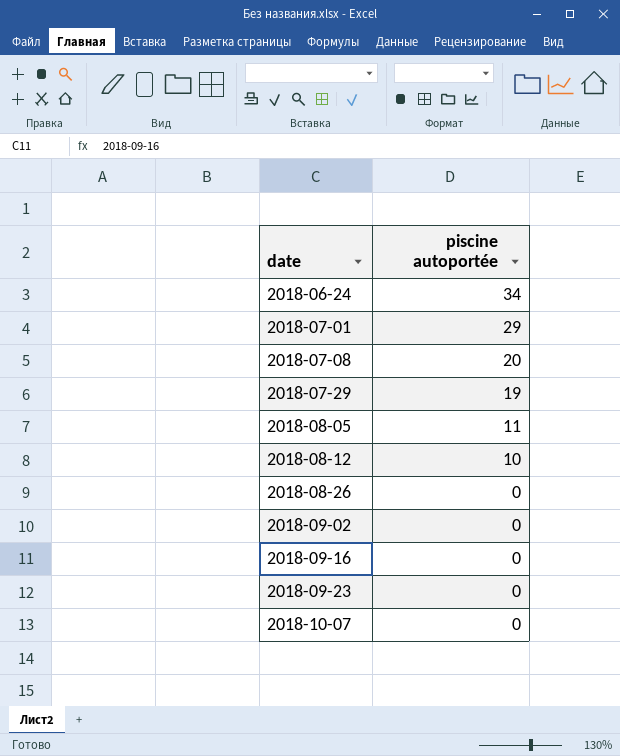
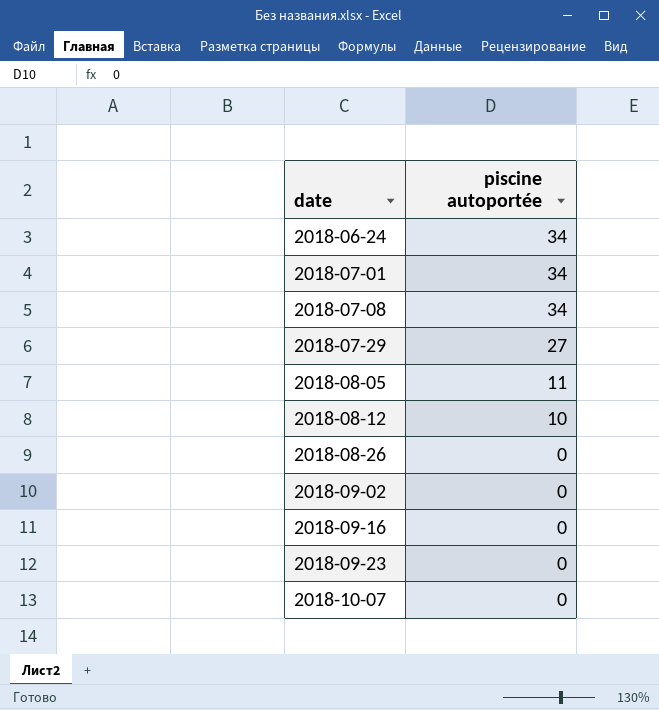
2018-07-01 | piscine autoportée: 29 -> 34
2018-07-08 | piscine autoportée: 20 -> 34
2018-07-29 | piscine autoportée: 19 -> 27

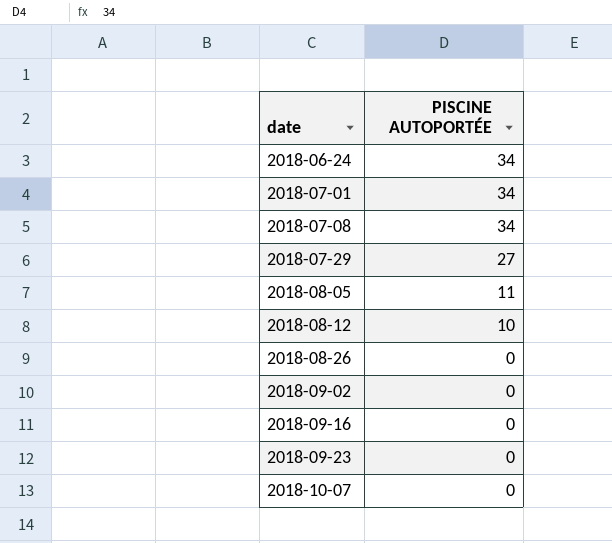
column name: piscine autoportée -> PISCINE AUTOPORTÉE

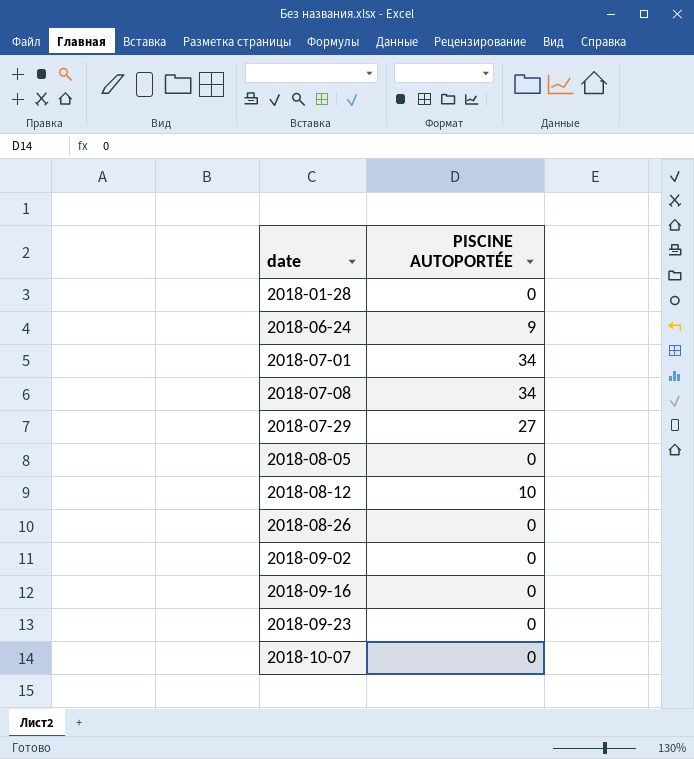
row 2018-01-28: none -> 0
2018-06-24 | PISCINE AUTOPORTÉE: 34 -> 9
2018-08-05 | PISCINE AUTOPORTÉE: 11 -> 0

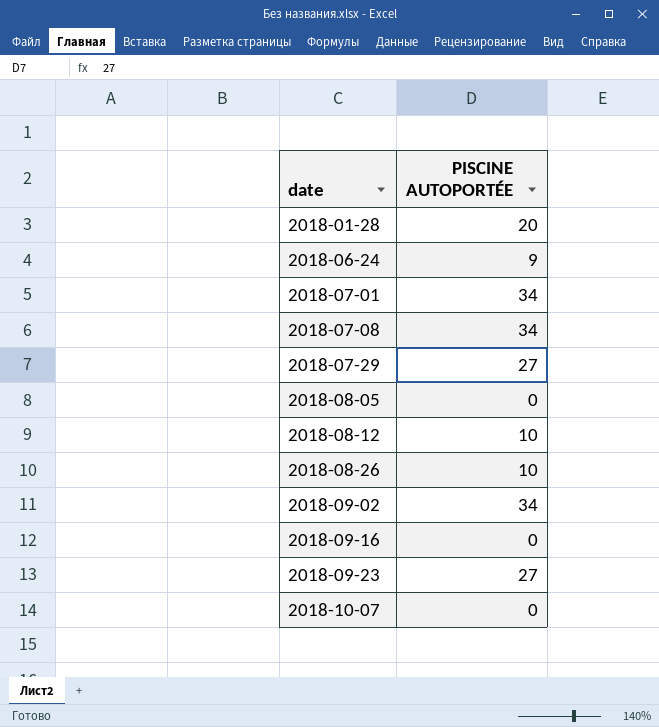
2018-01-28 | PISCINE AUTOPORTÉE: 0 -> 20
2018-08-26 | PISCINE AUTOPORTÉE: 0 -> 10
2018-09-02 | PISCINE AUTOPORTÉE: 0 -> 34
2018-09-23 | PISCINE AUTOPORTÉE: 0 -> 27

